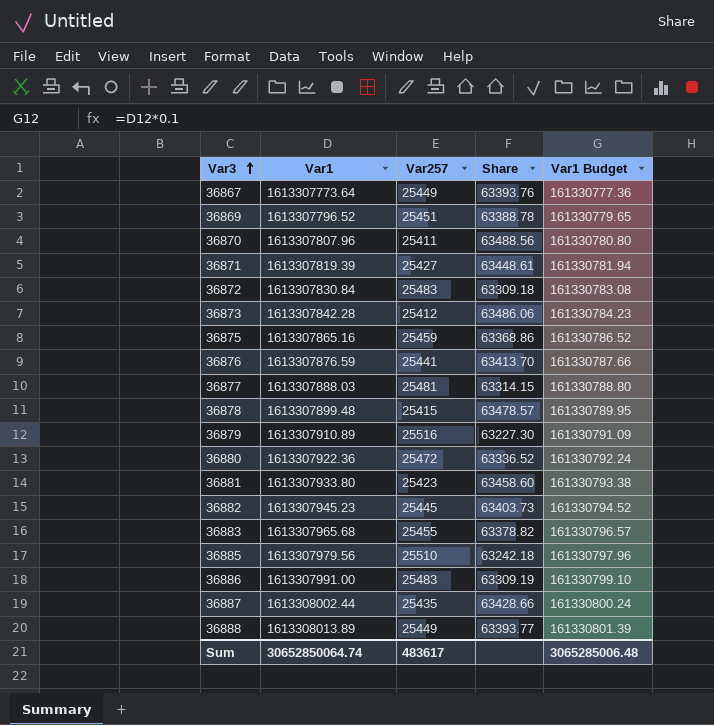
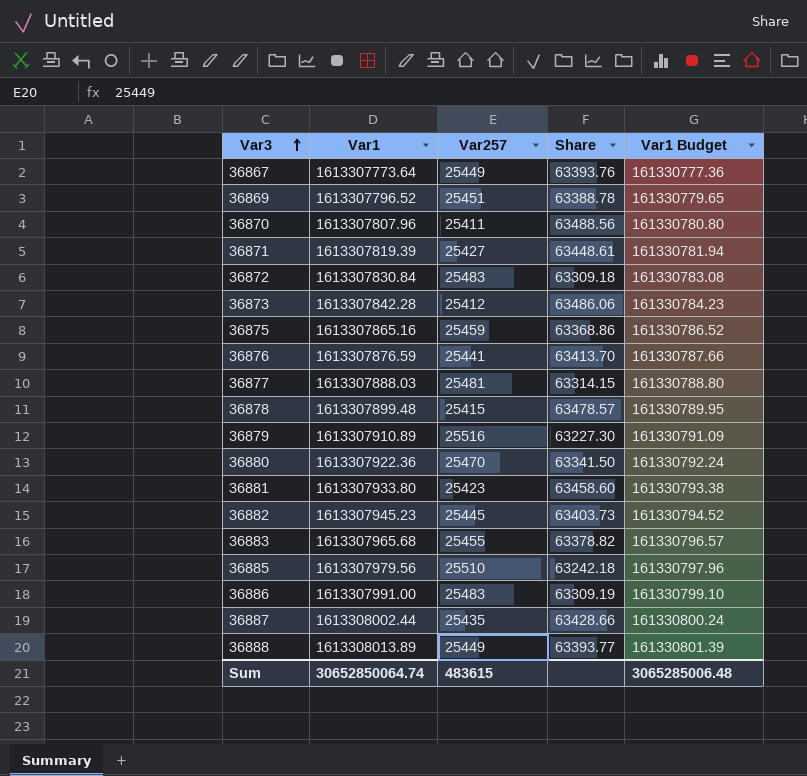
36880 | Var257: 25472 -> 25470
36880 | Share: 63336.52 -> 63341.50
Sum | Var257: 483617 -> 483615

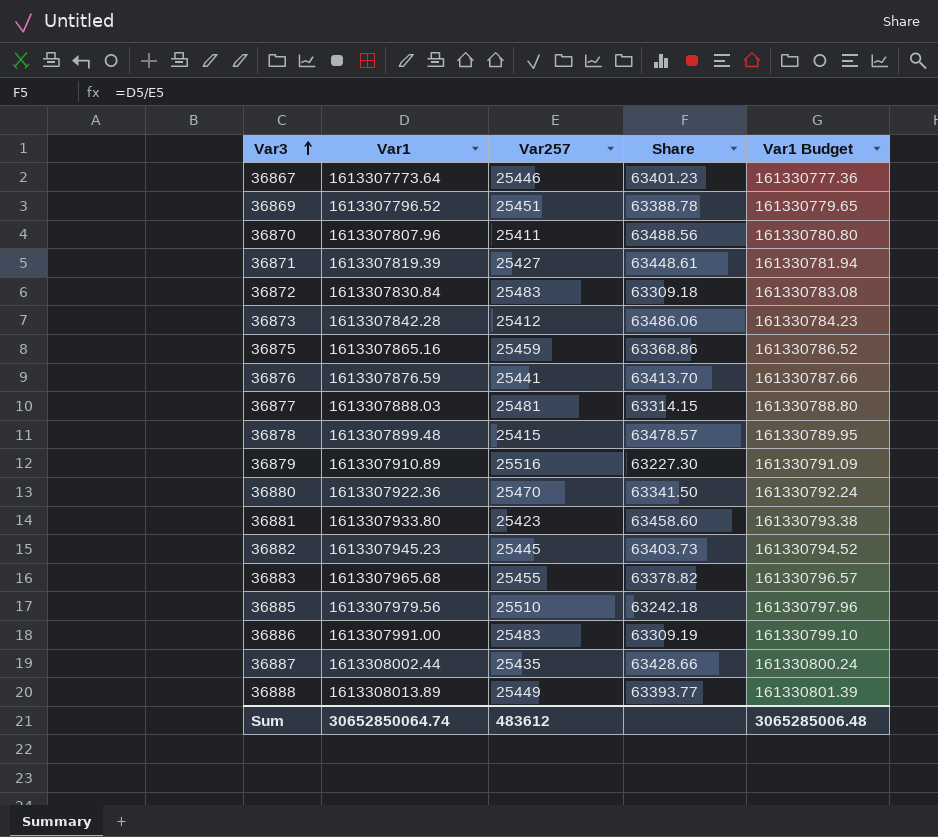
36867 | Var257: 25449 -> 25446
36867 | Share: 63393.76 -> 63401.23
Sum | Var257: 483615 -> 483612

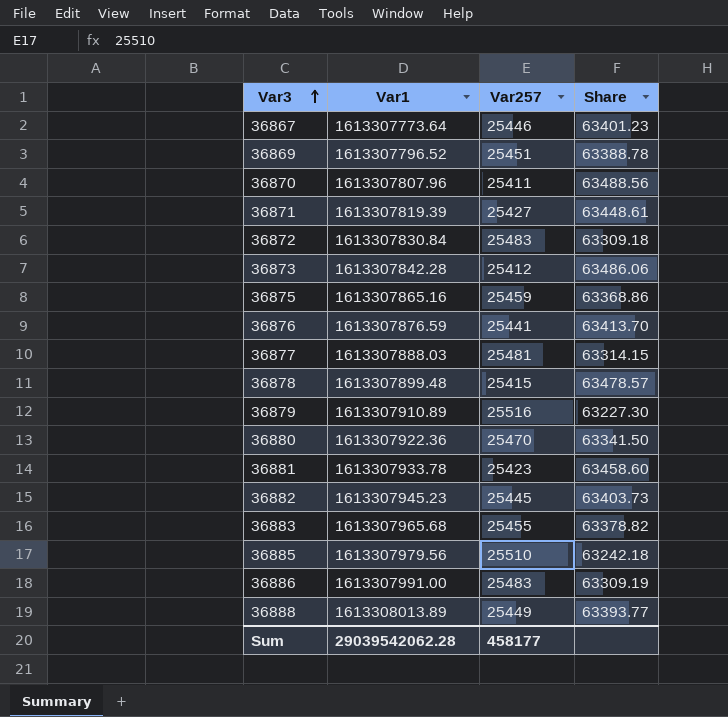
column Var1 Budget | formula: [Var1] * 0.1 -> none
row 36887: 1613308002.44 | 25435 | 63428.66 | 161330800.24 -> none
36881 | Var1: 1613307933.80 -> 1613307933.78
Sum | Var1: 30652850064.74 -> 29039542062.28
Sum | Var257: 483612 -> 458177

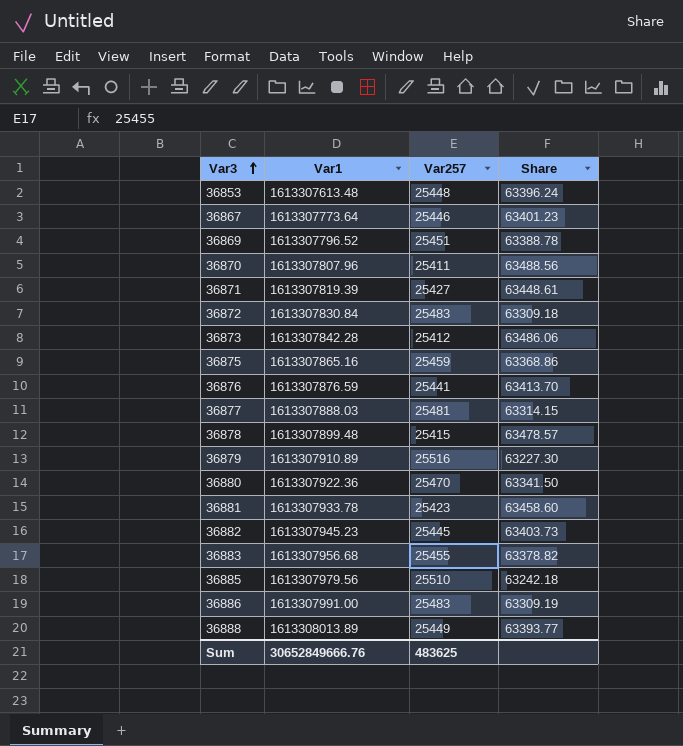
row 36853: none -> 1613307613.48 | 25448 | 63396.24
36883 | Var1: 1613307965.68 -> 1613307956.68
Sum | Var1: 29039542062.28 -> 30652849666.76
Sum | Var257: 458177 -> 483625

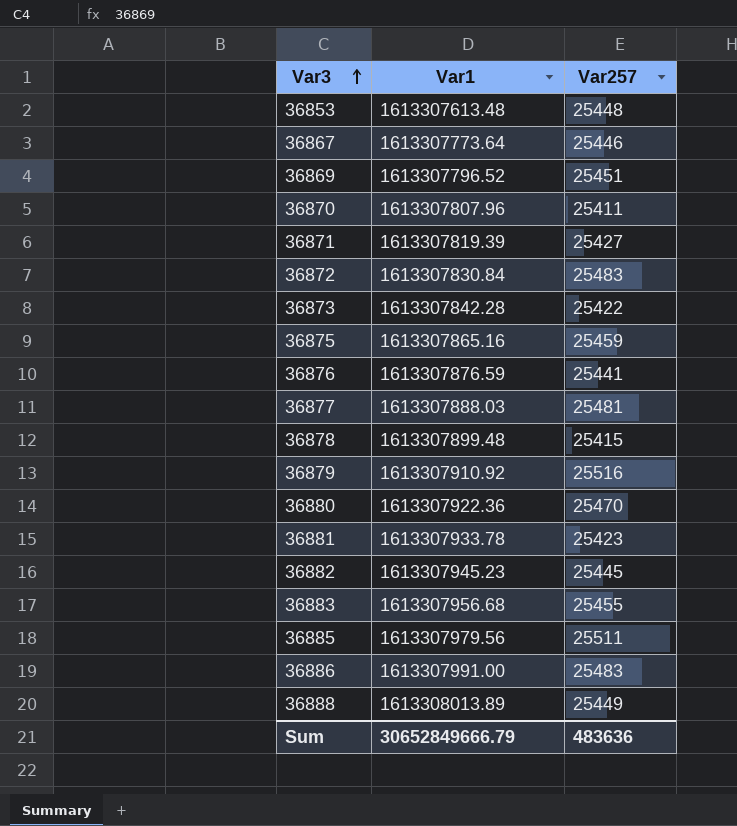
column Share | formula: [Var1] / [Var257] -> none
36873 | Var257: 25412 -> 25422
36879 | Var1: 1613307910.89 -> 1613307910.92
36885 | Var257: 25510 -> 25511
Sum | Var1: 30652849666.76 -> 30652849666.79
Sum | Var257: 483625 -> 483636

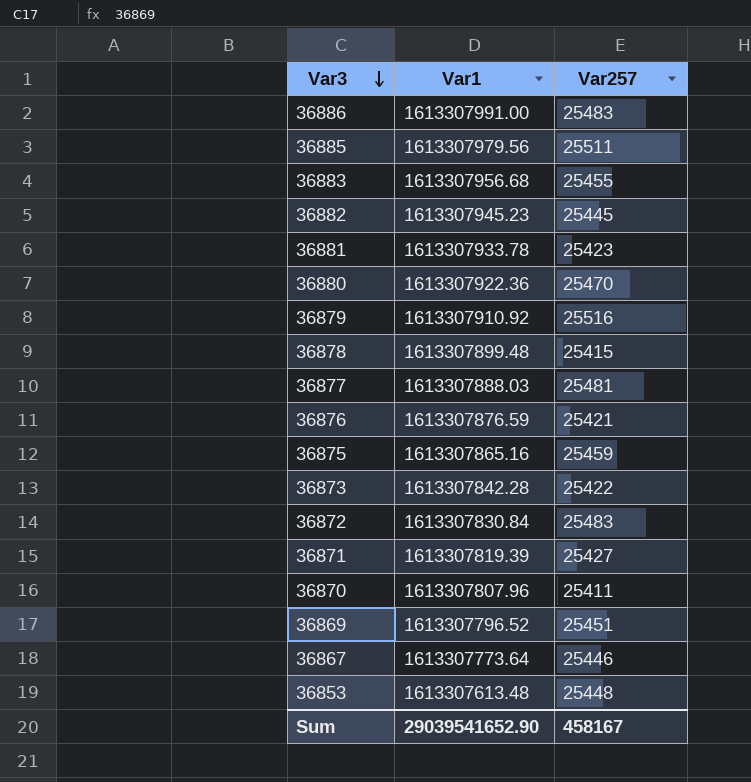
row order: Var3 ascending -> Var3 descending
row 36888: 1613308013.89 | 25449 -> none
36876 | Var257: 25441 -> 25421
Sum | Var1: 30652849666.79 -> 29039541652.90
Sum | Var257: 483636 -> 458167

